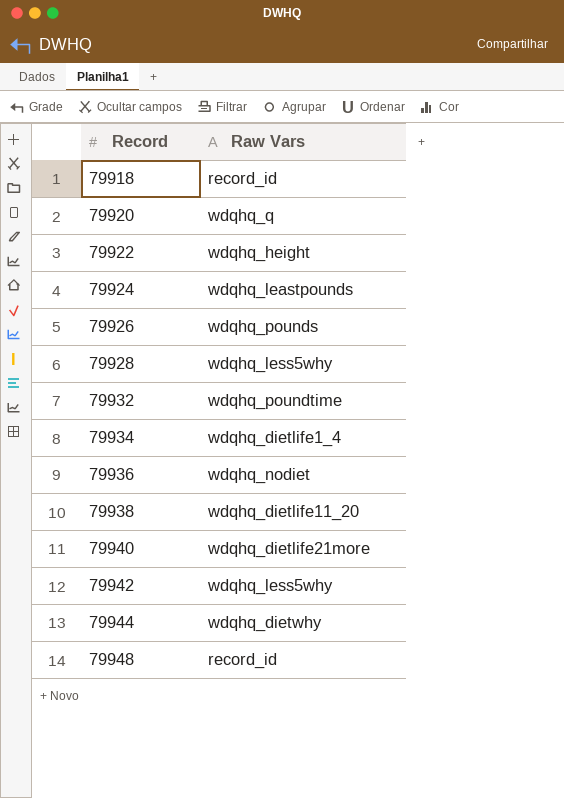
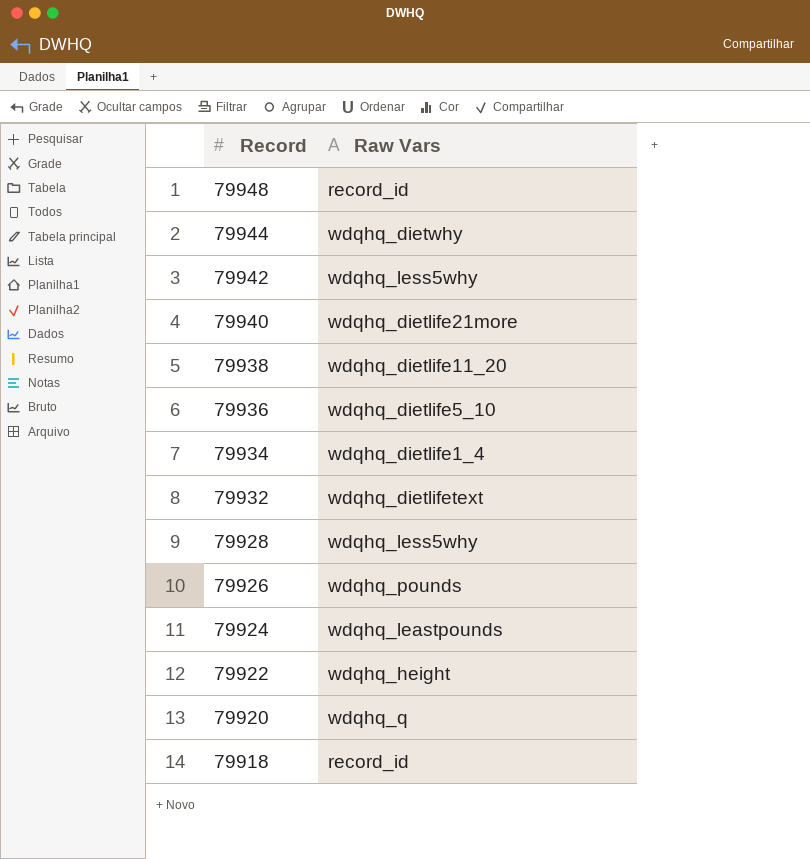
row order: Record ascending -> Record descending
79936 | Raw Vars: wdqhq_nodiet -> wdqhq_dietlife5_10
79932 | Raw Vars: wdqhq_poundtime -> wdqhq_dietlifetext

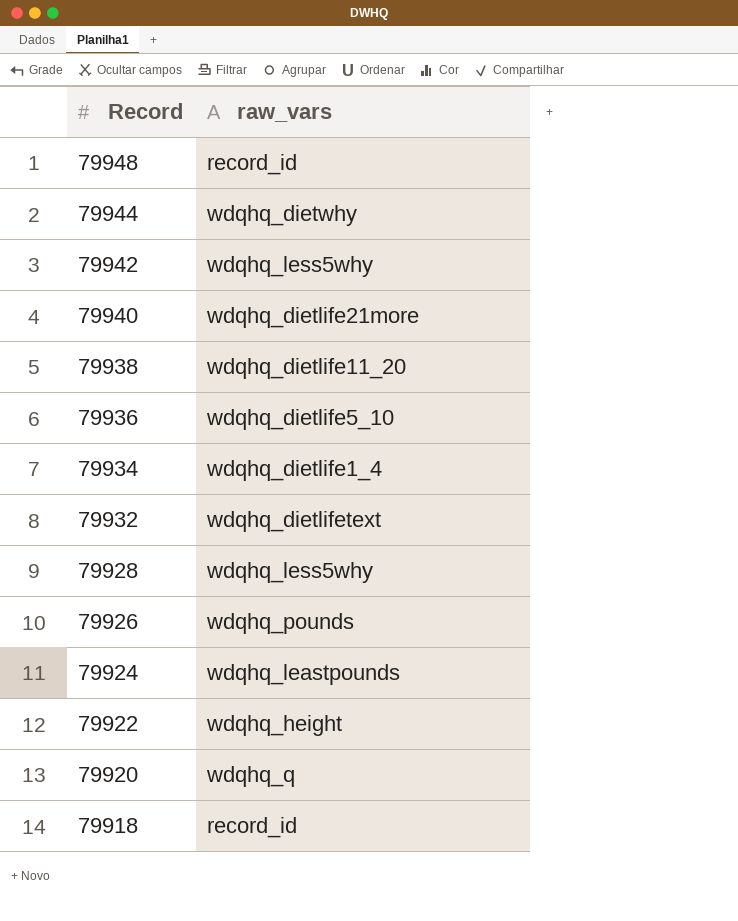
column name: Raw Vars -> raw_vars

